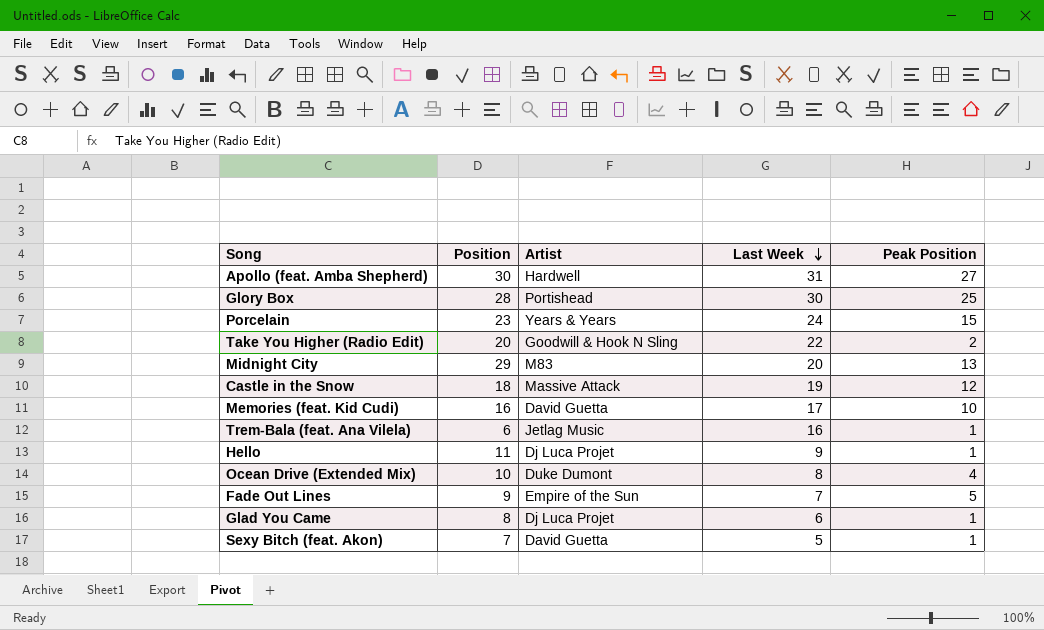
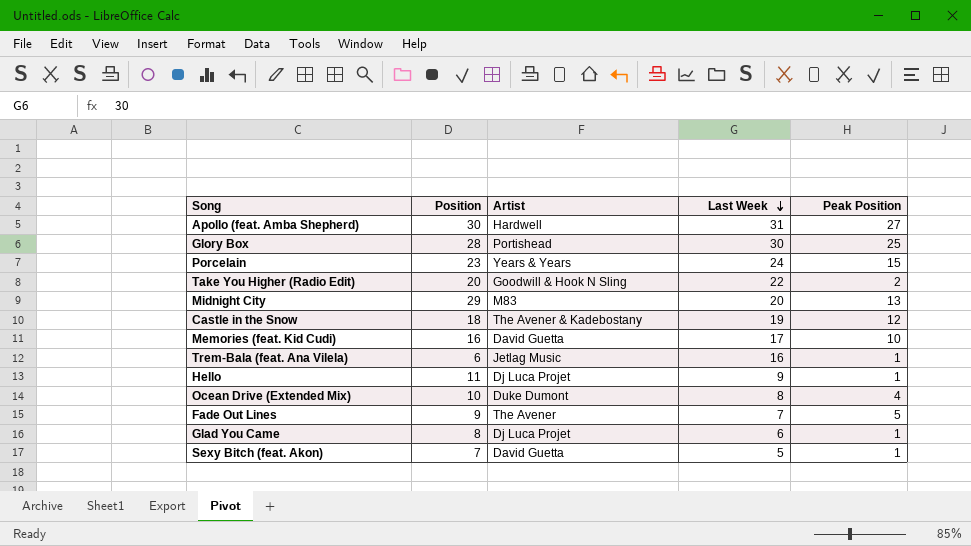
Castle in the Snow | Artist: Massive Attack -> The Avener & Kadebostany
Fade Out Lines | Artist: Empire of the Sun -> The Avener

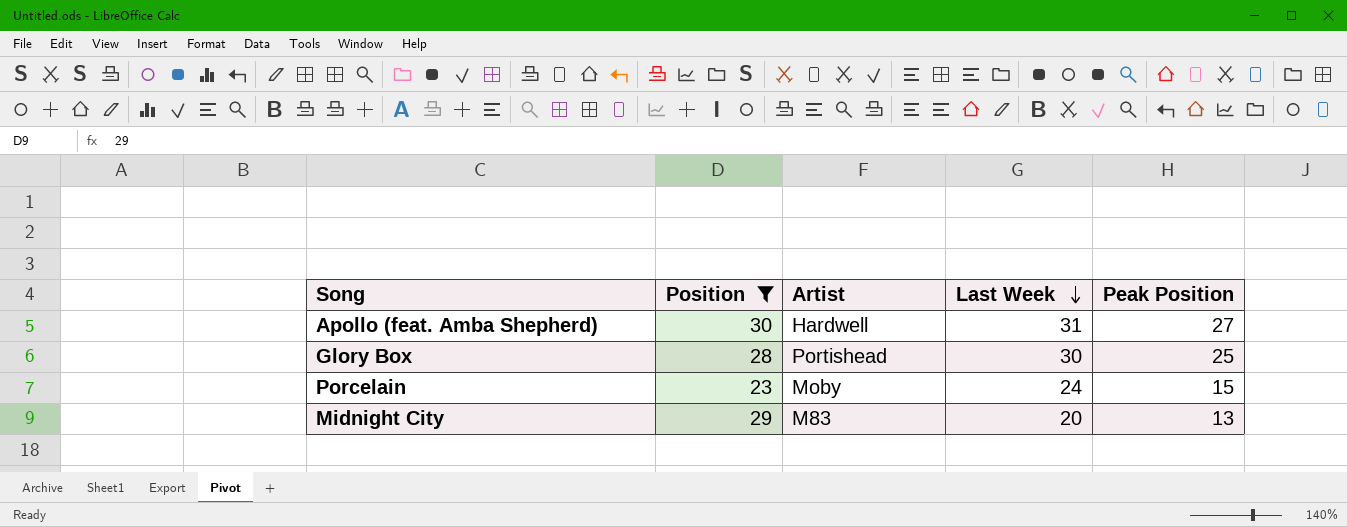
filter: none -> Position >= 23
Porcelain | Artist: Years & Years -> Moby

